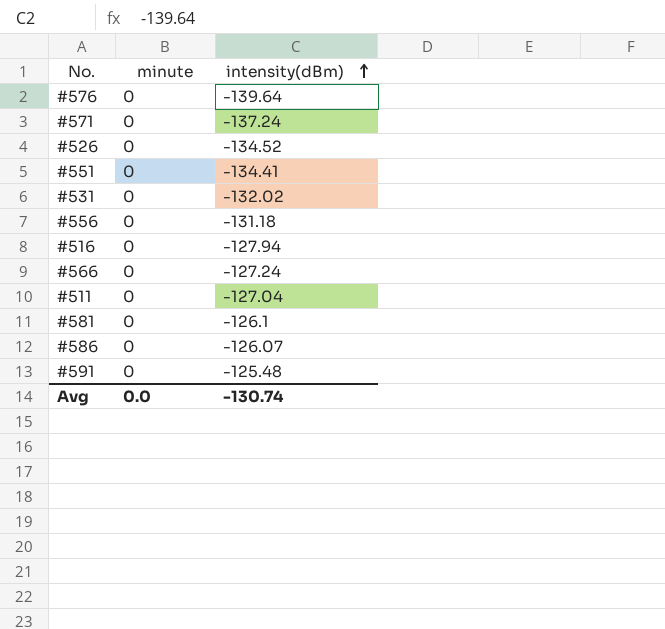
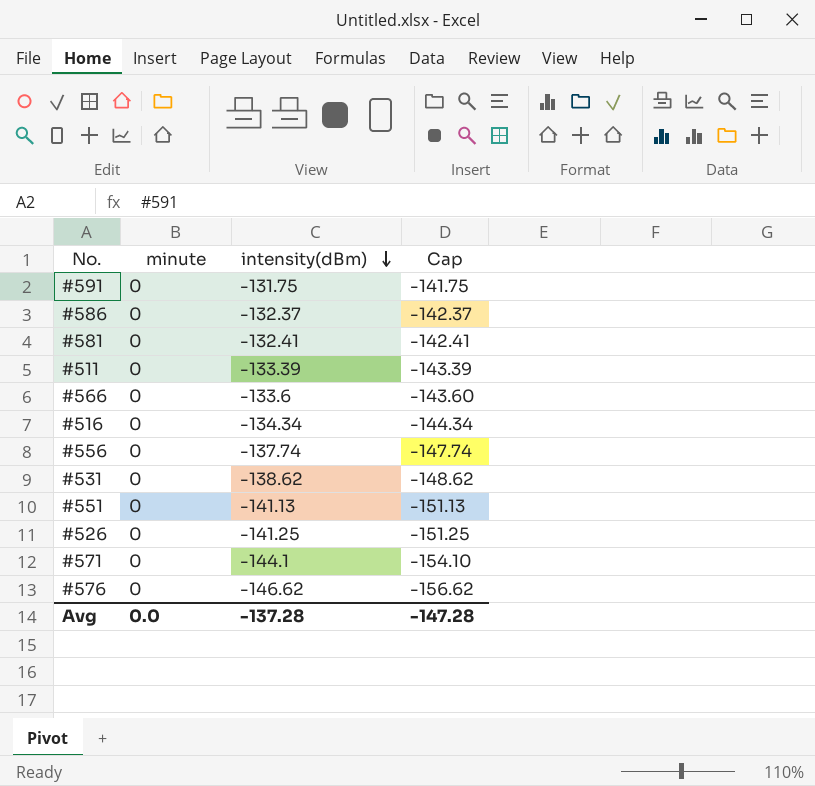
row order: intensity(dBm) ascending -> intensity(dBm) descending
column Cap | formula: none -> [intensity(dBm)] - 10
#591 | intensity(dBm): -125.48 -> -131.75
#586 | intensity(dBm): -126.07 -> -132.37
#581 | intensity(dBm): -126.1 -> -132.41
#511 | intensity(dBm): -127.04 -> -133.39
#566 | intensity(dBm): -127.24 -> -133.6
#516 | intensity(dBm): -127.94 -> -134.34
#556 | intensity(dBm): -131.18 -> -137.74
#531 | intensity(dBm): -132.02 -> -138.62
#551 | intensity(dBm): -134.41 -> -141.13
#526 | intensity(dBm): -134.52 -> -141.25
#571 | intensity(dBm): -137.24 -> -144.1
#576 | intensity(dBm): -139.64 -> -146.62
Avg | intensity(dBm): -130.74 -> -137.28

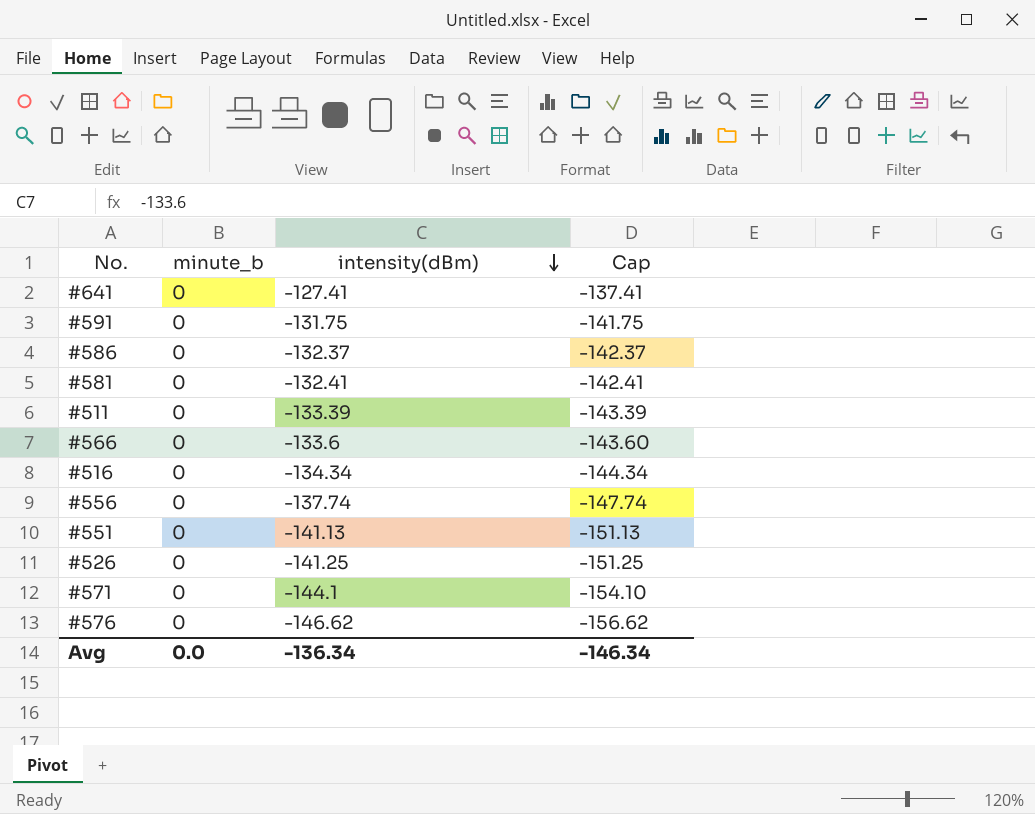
column name: minute -> minute_b
row #531: 0 | -138.62 | -148.62 -> none
row #641: none -> 0 | -127.41 | -137.41
Avg | intensity(dBm): -137.28 -> -136.34
Avg | Cap: -147.28 -> -146.34

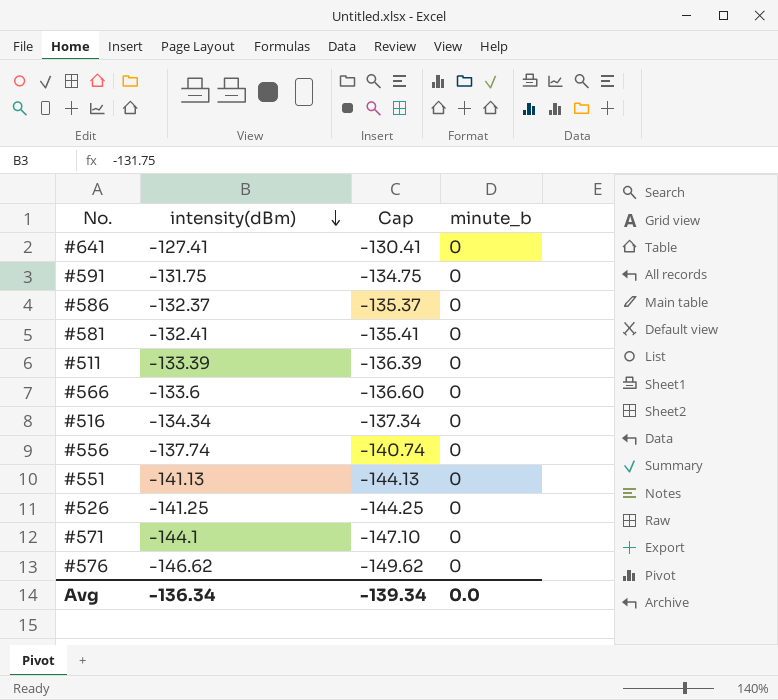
column Cap | formula: [intensity(dBm)] - 10 -> [intensity(dBm)] - 3
column minute_b | position: 2 -> 4
Avg | Cap: -146.34 -> -139.34

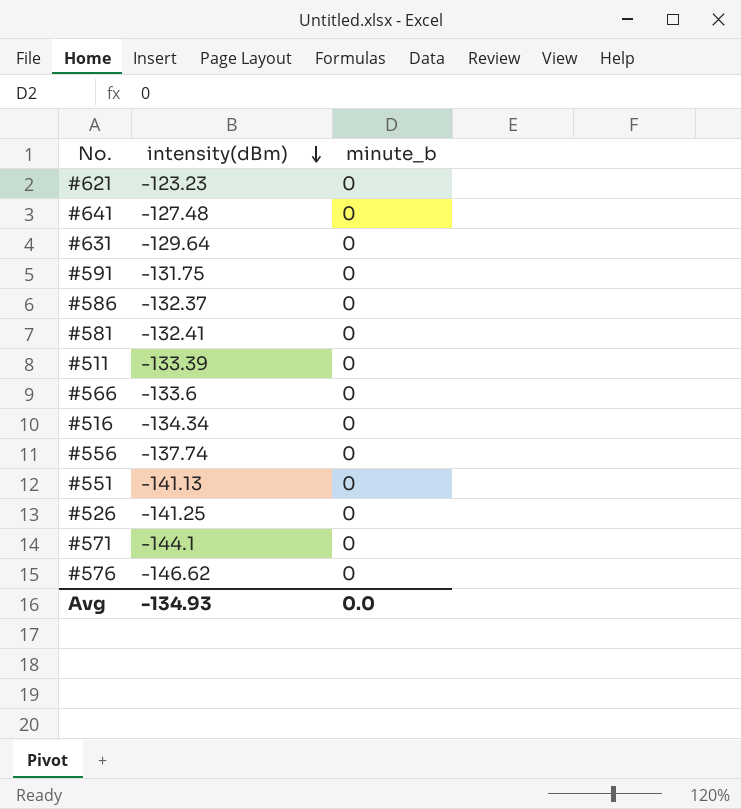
column Cap | formula: [intensity(dBm)] - 3 -> none
row #621: none -> -123.23 | 0
#641 | intensity(dBm): -127.41 -> -127.48
row #631: none -> -129.64 | 0
Avg | intensity(dBm): -136.34 -> -134.93

